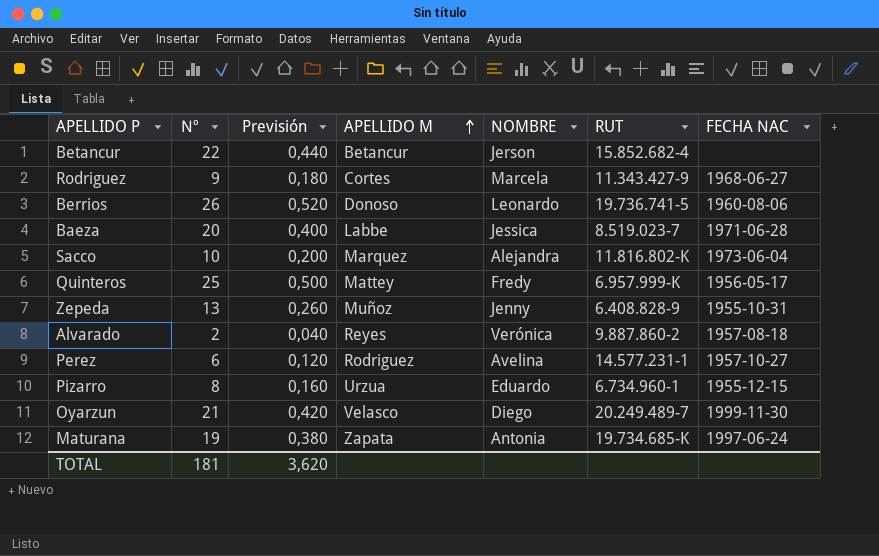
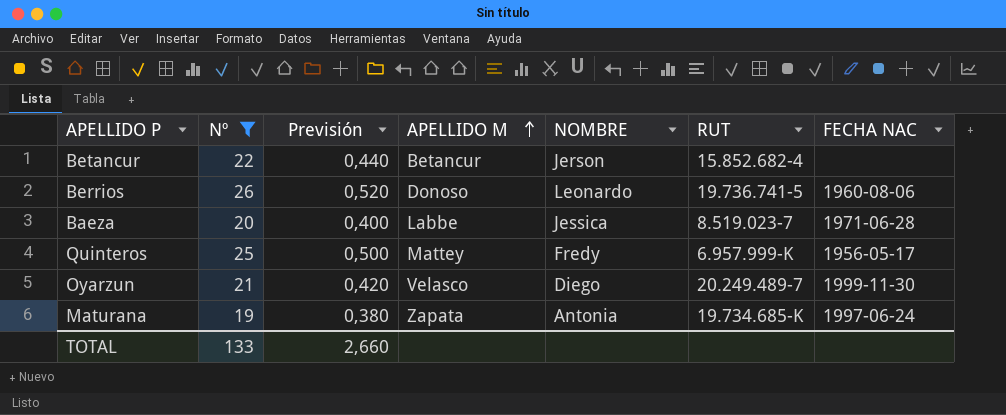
filter: none -> Nº >= 19
TOTAL | Nº: 181 -> 133
TOTAL | Previsión: 3,620 -> 2,660

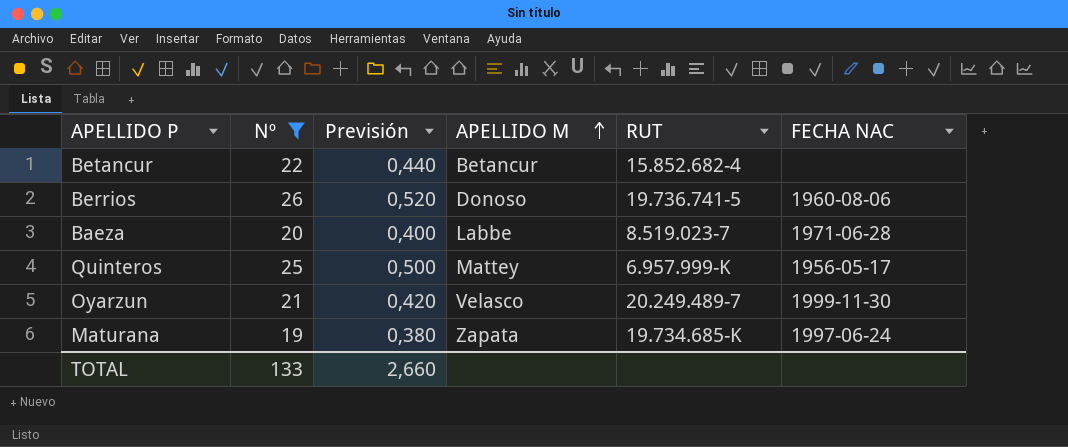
column NOMBRE | position: 5 -> none

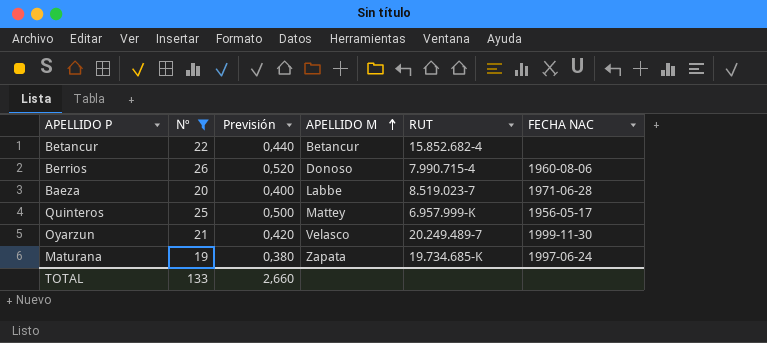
Berrios | RUT: 19.736.741-5 -> 7.990.715-4

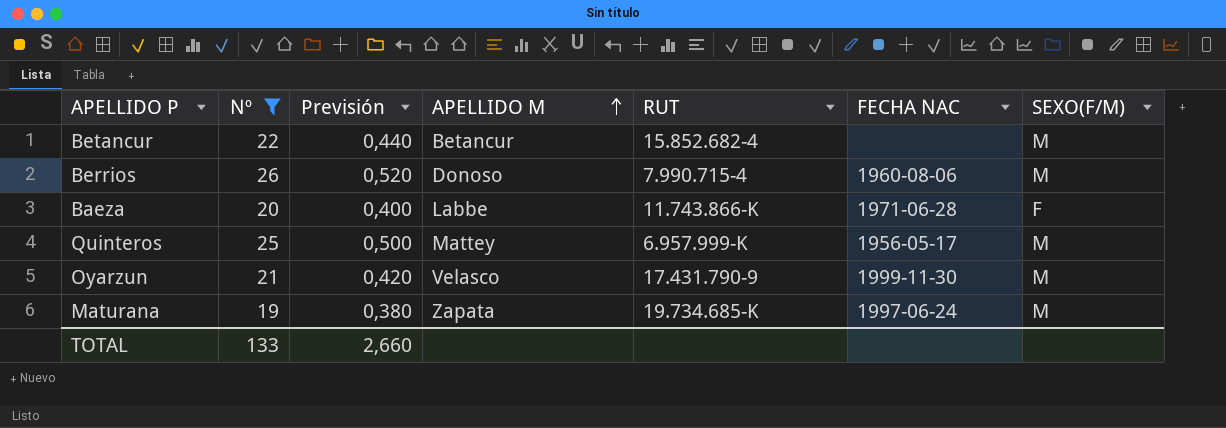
column SEXO(F/M) | position: none -> 7
Baeza | RUT: 8.519.023-7 -> 11.743.866-K
Oyarzun | RUT: 20.249.489-7 -> 17.431.790-9

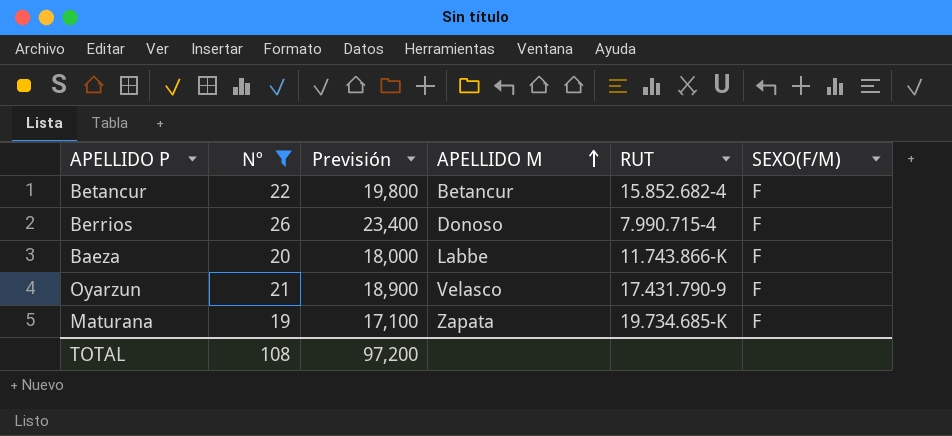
column FECHA NAC | position: 6 -> none
column Previsión | formula: [Nº] * 0,02 -> [Nº] * 0,9
row Quinteros: 25 | 0,500 | Mattey | 6.957.999-K | 1956-05-17 | M -> none
Betancur | SEXO(F/M): M -> F
Berrios | SEXO(F/M): M -> F
Oyarzun | SEXO(F/M): M -> F
Maturana | SEXO(F/M): M -> F
TOTAL | Nº: 133 -> 108
TOTAL | Previsión: 2,660 -> 97,200

